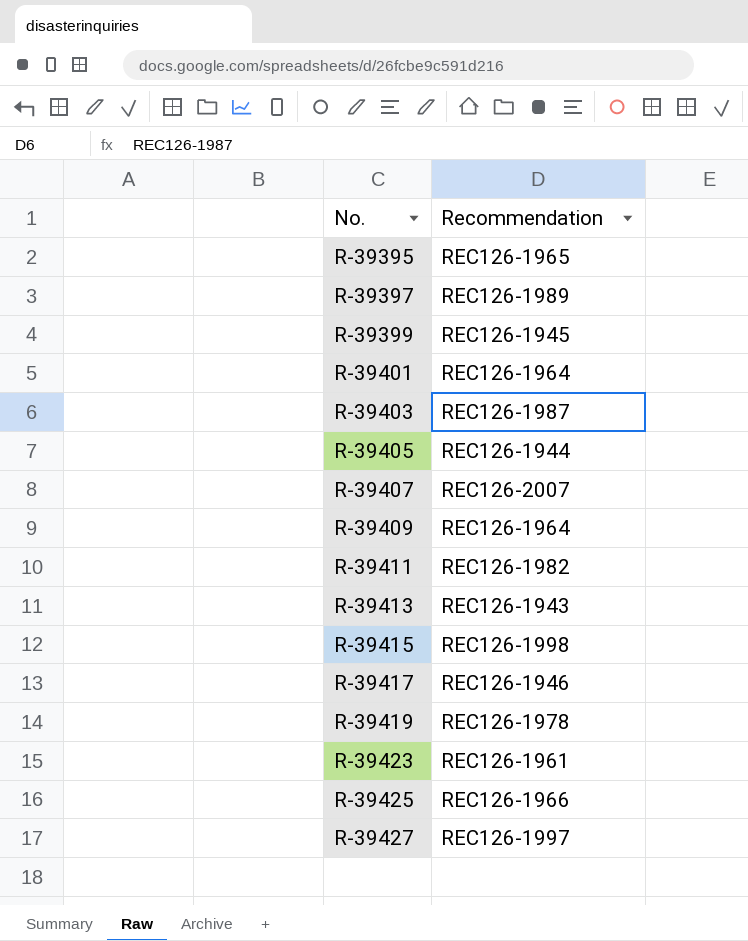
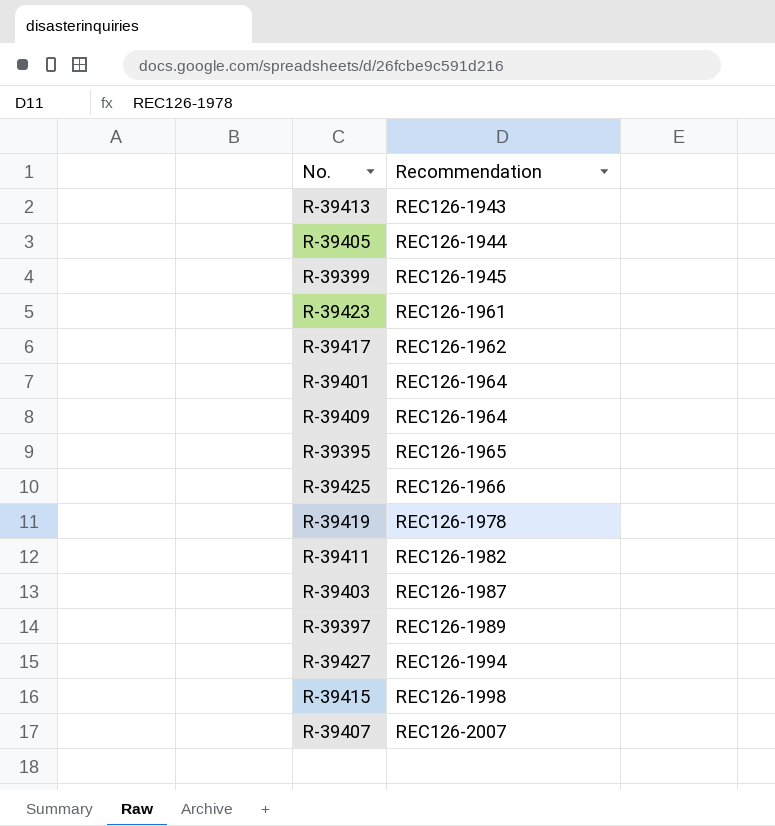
row order: No. ascending -> Recommendation ascending
R-39417 | Recommendation: REC126-1946 -> REC126-1962
R-39427 | Recommendation: REC126-1997 -> REC126-1994

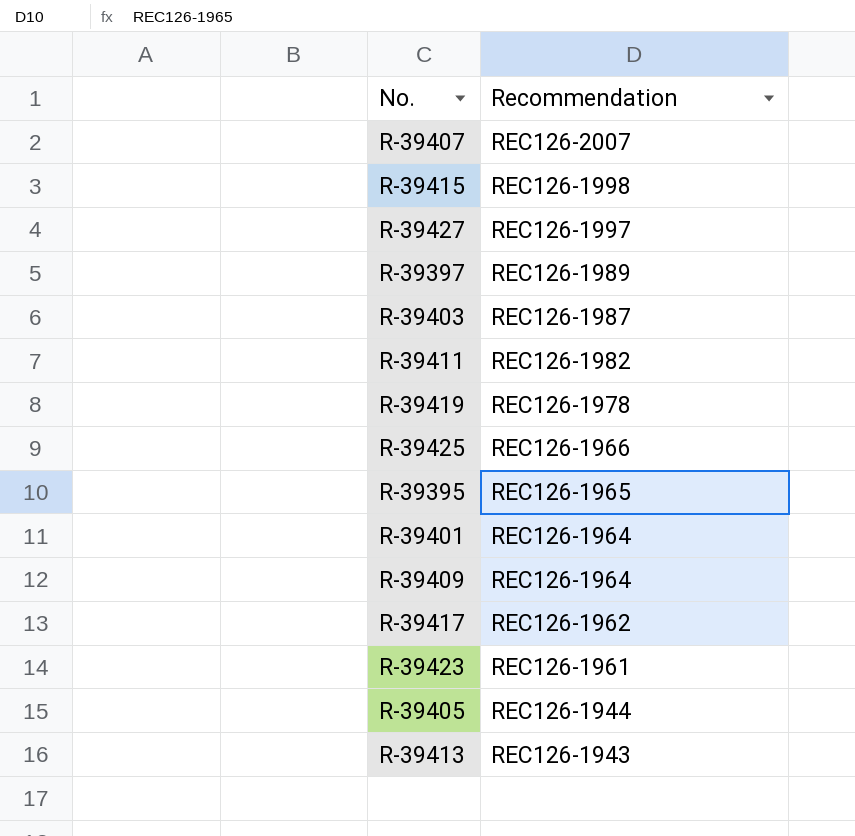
row order: Recommendation ascending -> Recommendation descending
row R-39399: REC126-1945 -> none
R-39427 | Recommendation: REC126-1994 -> REC126-1997

